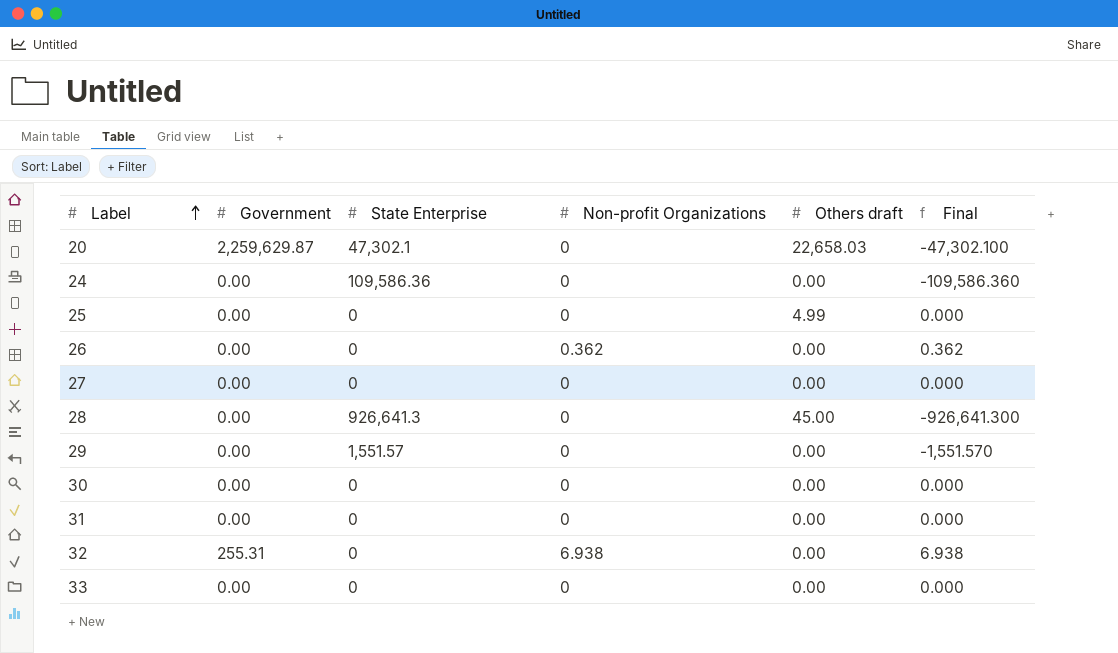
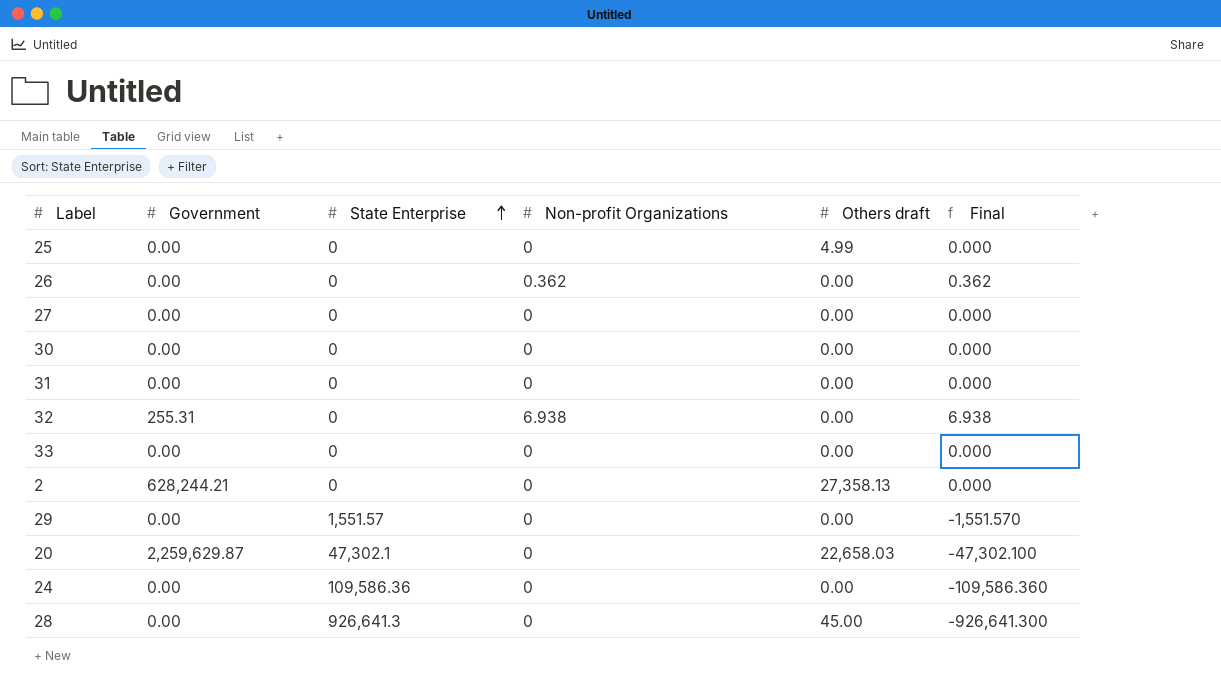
row order: Label ascending -> State Enterprise ascending
row 2: none -> 628,244.21 | 0 | 0 | 27,358.13 | 0.000

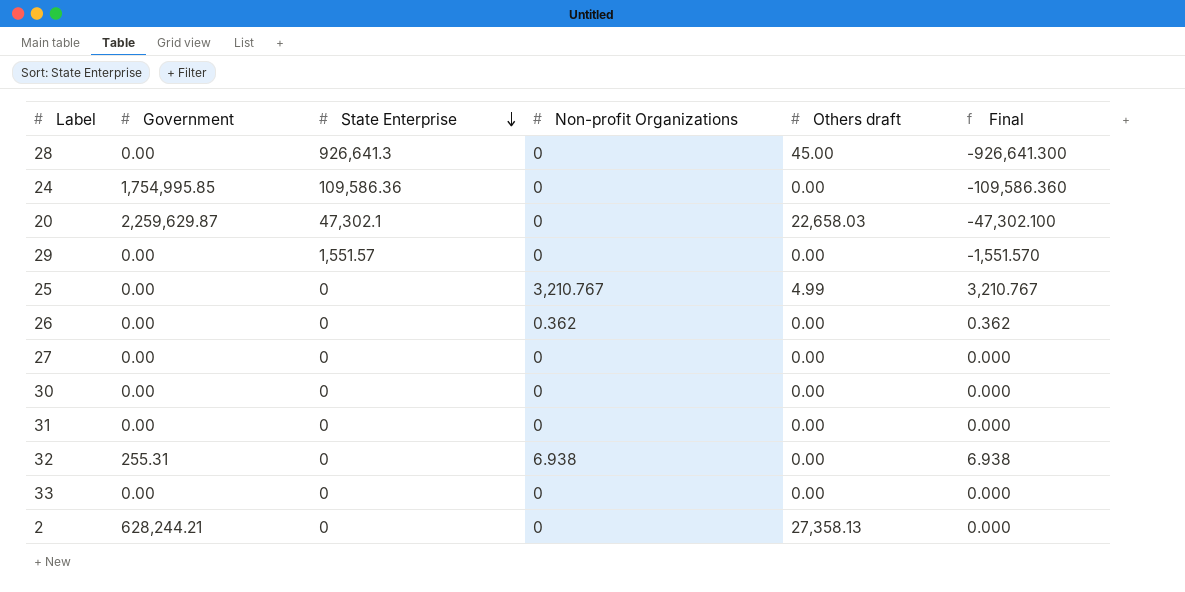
row order: State Enterprise ascending -> State Enterprise descending
24 | Government: 0.00 -> 1,754,995.85
25 | Non-profit Organizations: 0 -> 3,210.767
25 | Final: 0.000 -> 3,210.767

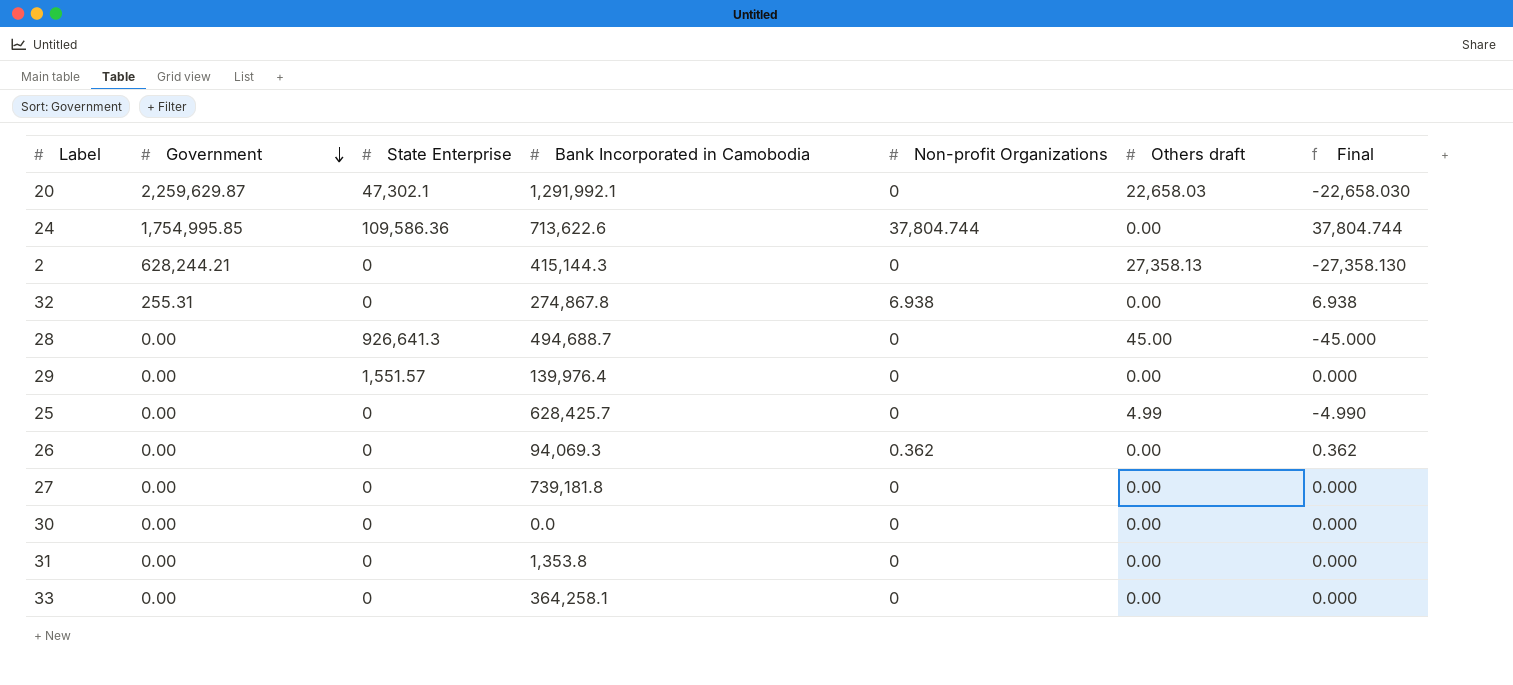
row order: State Enterprise descending -> Government descending
column Bank Incorporated in Camobodia | position: none -> 4
column Final | formula: [Non-profit Organizations] - [State Enterprise] -> [Non-profit Organizations] - [Others draft]
24 | Non-profit Organizations: 0 -> 37,804.744
25 | Non-profit Organizations: 3,210.767 -> 0

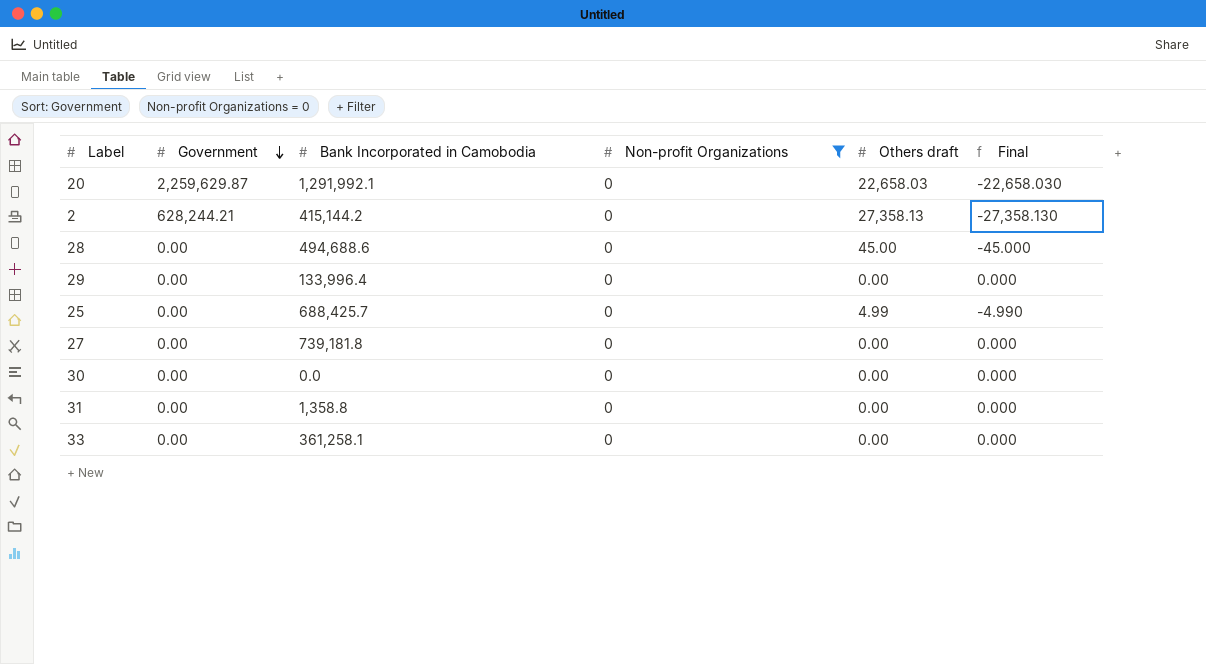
filter: none -> Non-profit Organizations = 0
column State Enterprise | position: 3 -> none
2 | Bank Incorporated in Camobodia: 415,144.3 -> 415,144.2
28 | Bank Incorporated in Camobodia: 494,688.7 -> 494,688.6
29 | Bank Incorporated in Camobodia: 139,976.4 -> 133,996.4
25 | Bank Incorporated in Camobodia: 628,425.7 -> 688,425.7
31 | Bank Incorporated in Camobodia: 1,353.8 -> 1,358.8
33 | Bank Incorporated in Camobodia: 364,258.1 -> 361,258.1

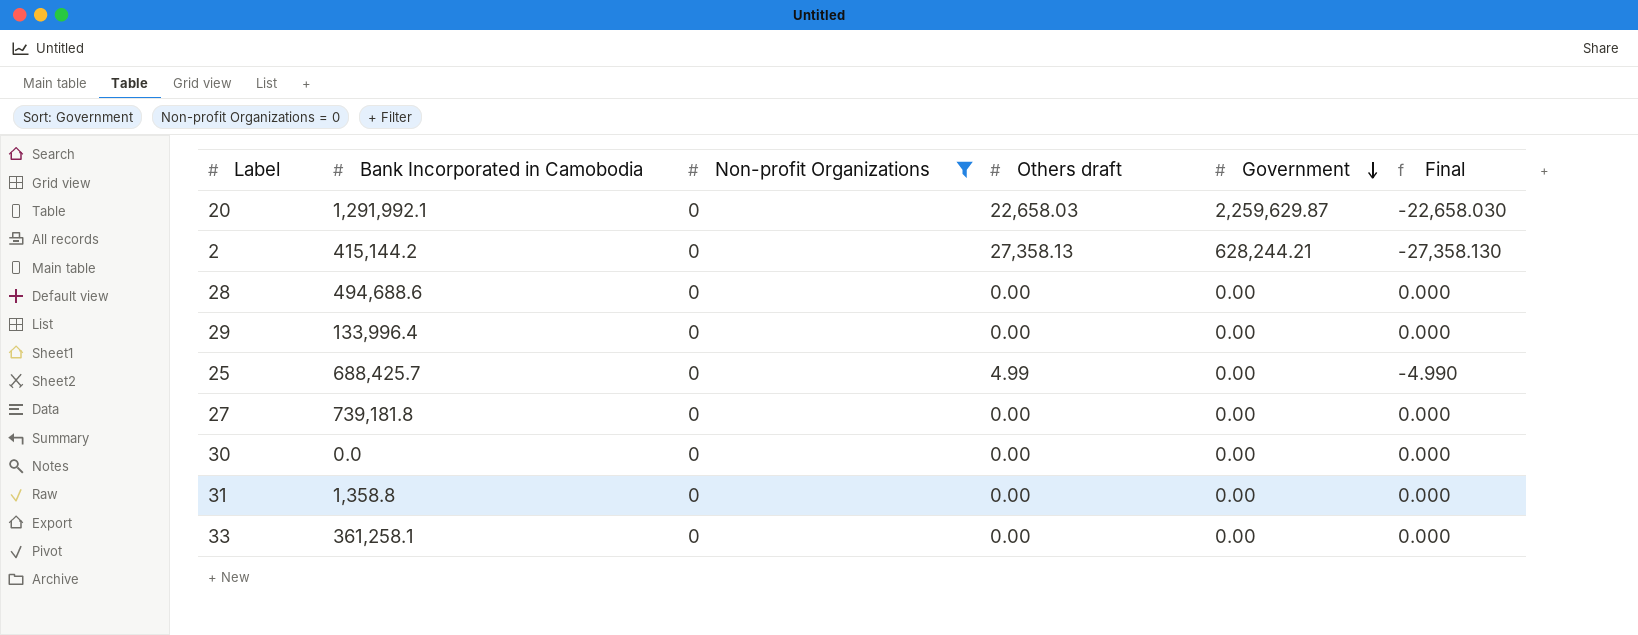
column Government | position: 2 -> 5
28 | Others draft: 45.00 -> 0.00
28 | Final: -45.000 -> 0.000

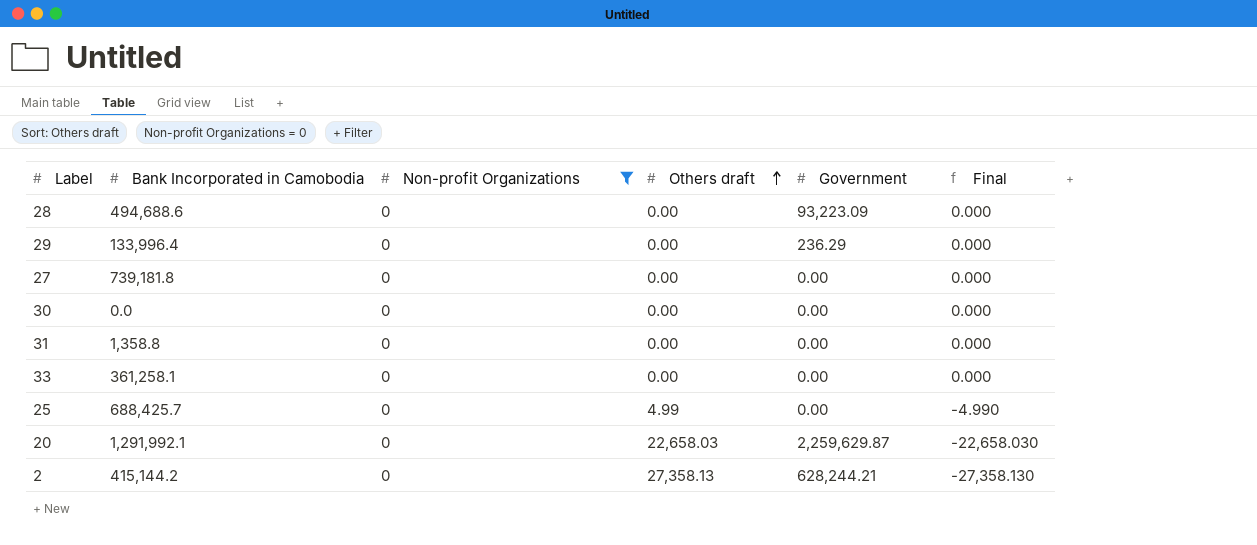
row order: Government descending -> Others draft ascending
28 | Government: 0.00 -> 93,223.09
29 | Government: 0.00 -> 236.29

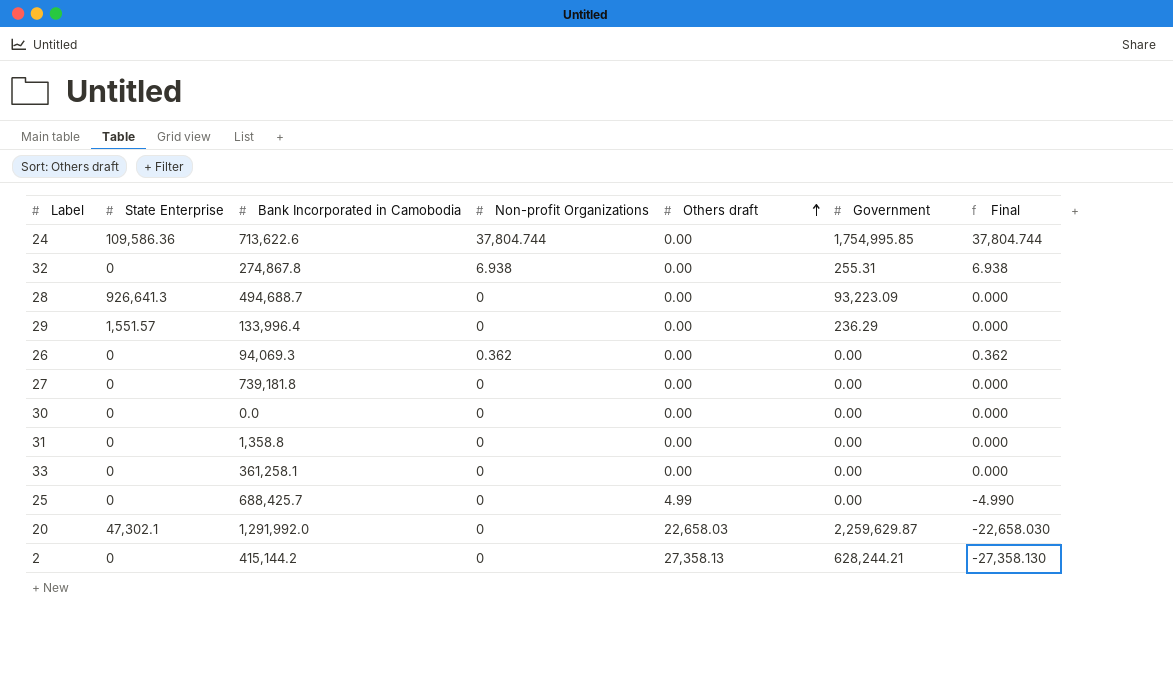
filter: Non-profit Organizations = 0 -> none
column State Enterprise | position: none -> 2
28 | Bank Incorporated in Camobodia: 494,688.6 -> 494,688.7
20 | Bank Incorporated in Camobodia: 1,291,992.1 -> 1,291,992.0

